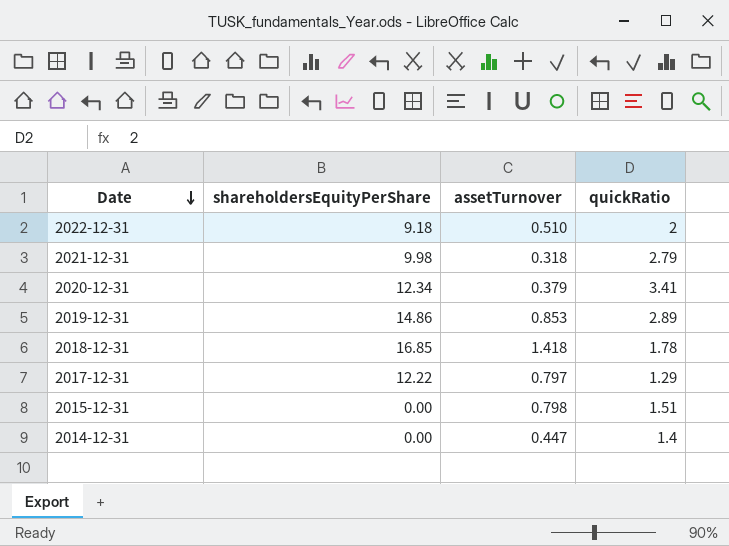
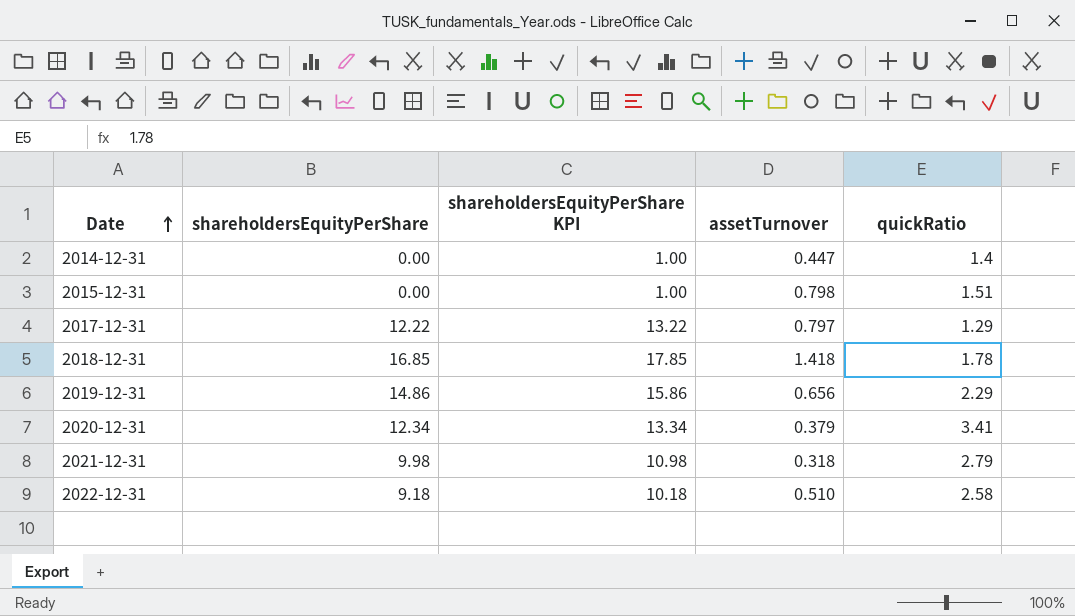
row order: Date descending -> Date ascending
column shareholdersEquityPerShare KPI | formula: none -> [shareholdersEquityPerShare] + 1
2019-12-31 | assetTurnover: 0.853 -> 0.656
2019-12-31 | quickRatio: 2.89 -> 2.29
2022-12-31 | quickRatio: 2 -> 2.58

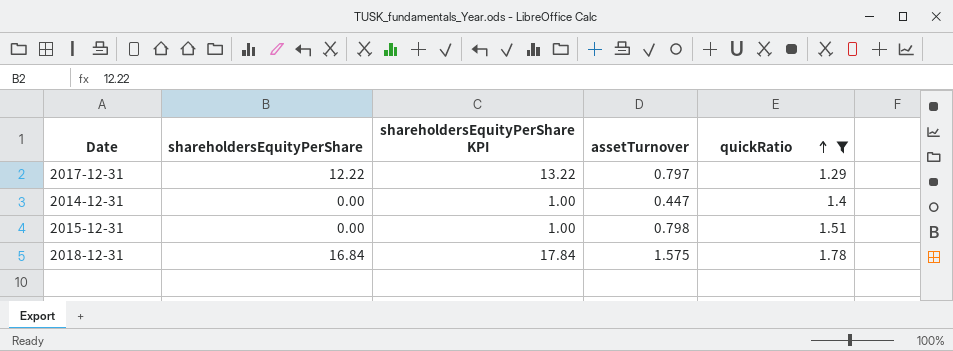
filter: none -> quickRatio <= 1.78
row order: Date ascending -> quickRatio ascending
2018-12-31 | shareholdersEquityPerShare: 16.85 -> 16.84
2018-12-31 | shareholdersEquityPerShare KPI: 17.85 -> 17.84
2018-12-31 | assetTurnover: 1.418 -> 1.575

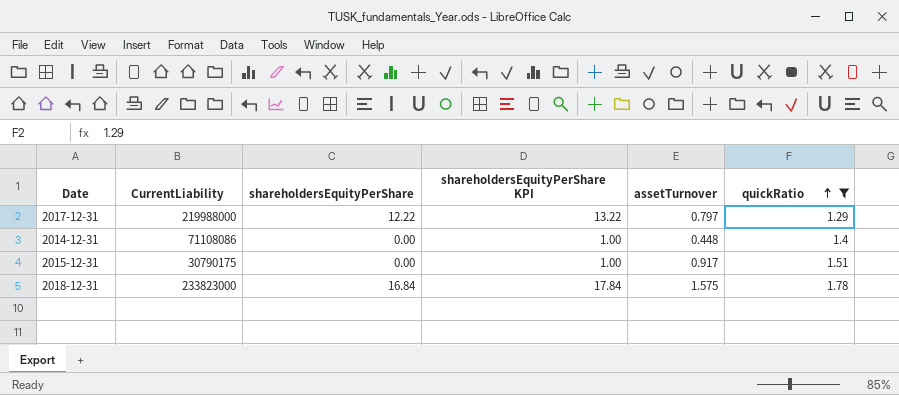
column CurrentLiability | position: none -> 2
2014-12-31 | assetTurnover: 0.447 -> 0.448
2015-12-31 | assetTurnover: 0.798 -> 0.917

